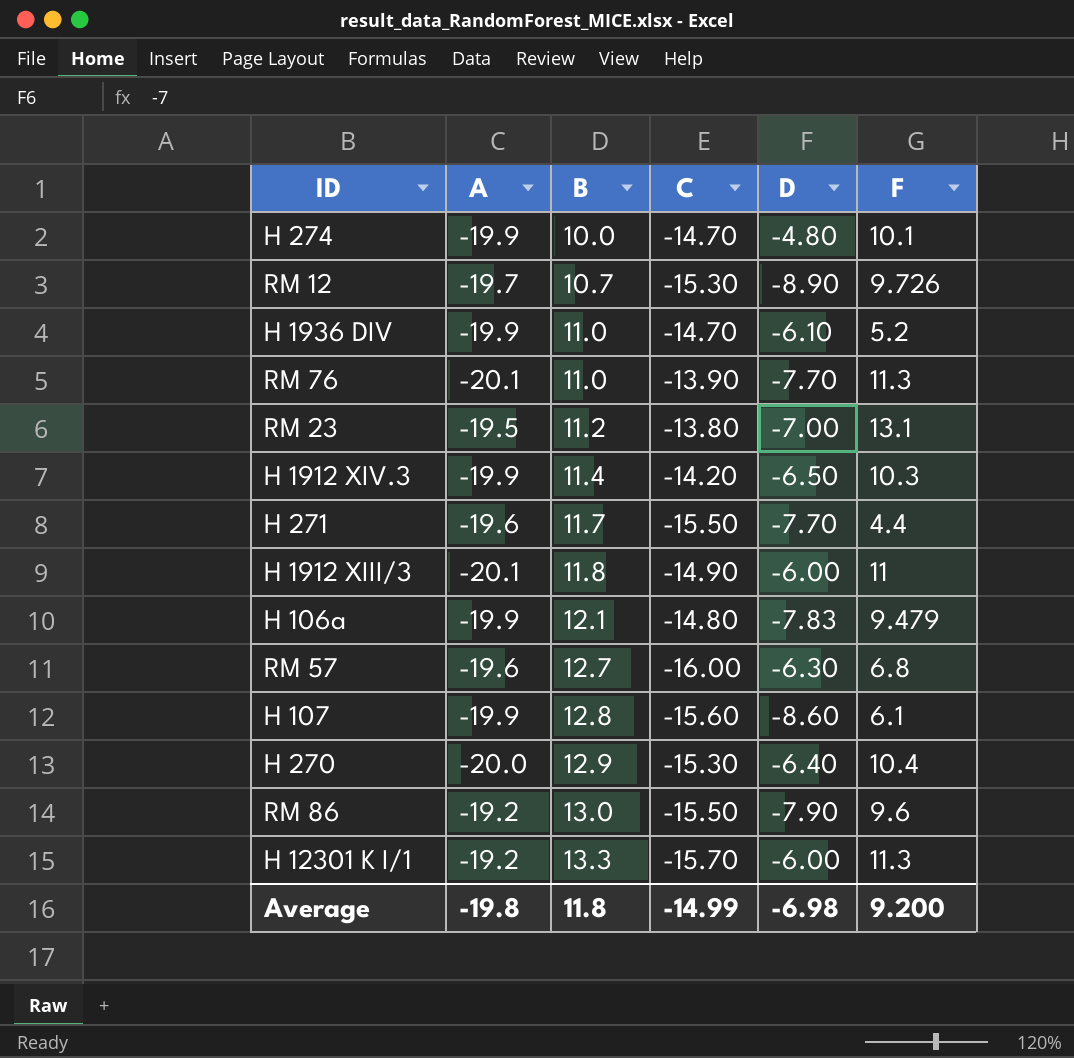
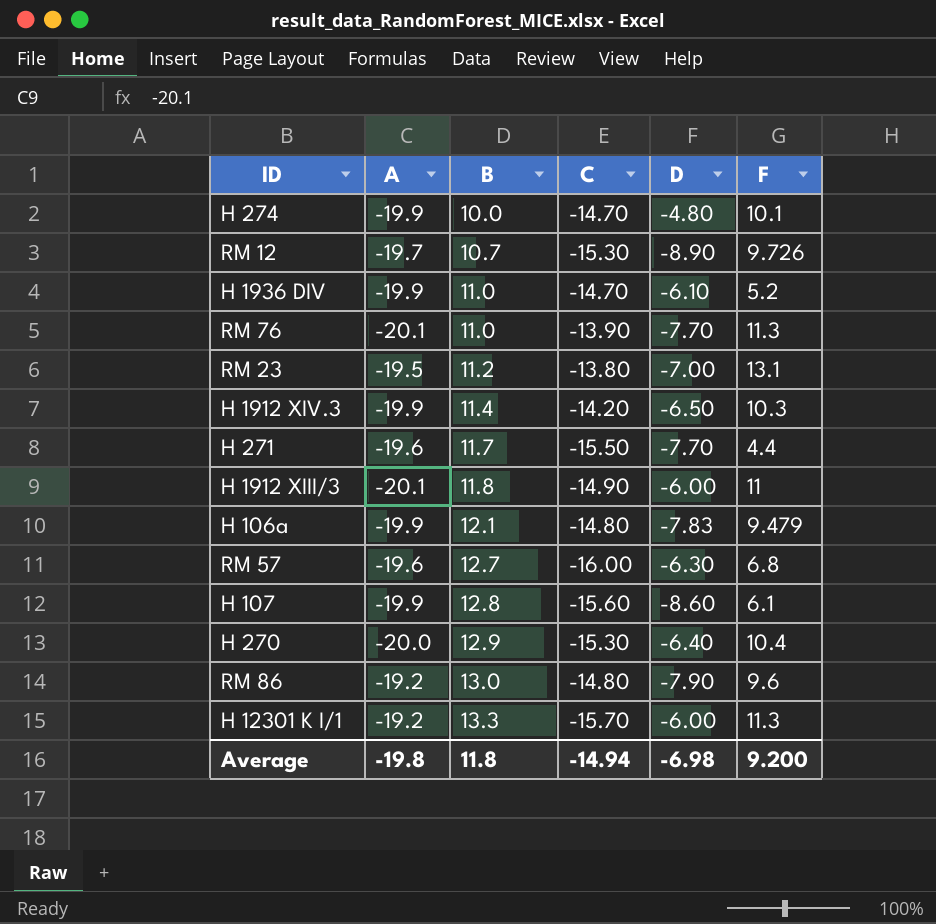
RM 86 | C: -15.50 -> -14.80
Average | C: -14.99 -> -14.94

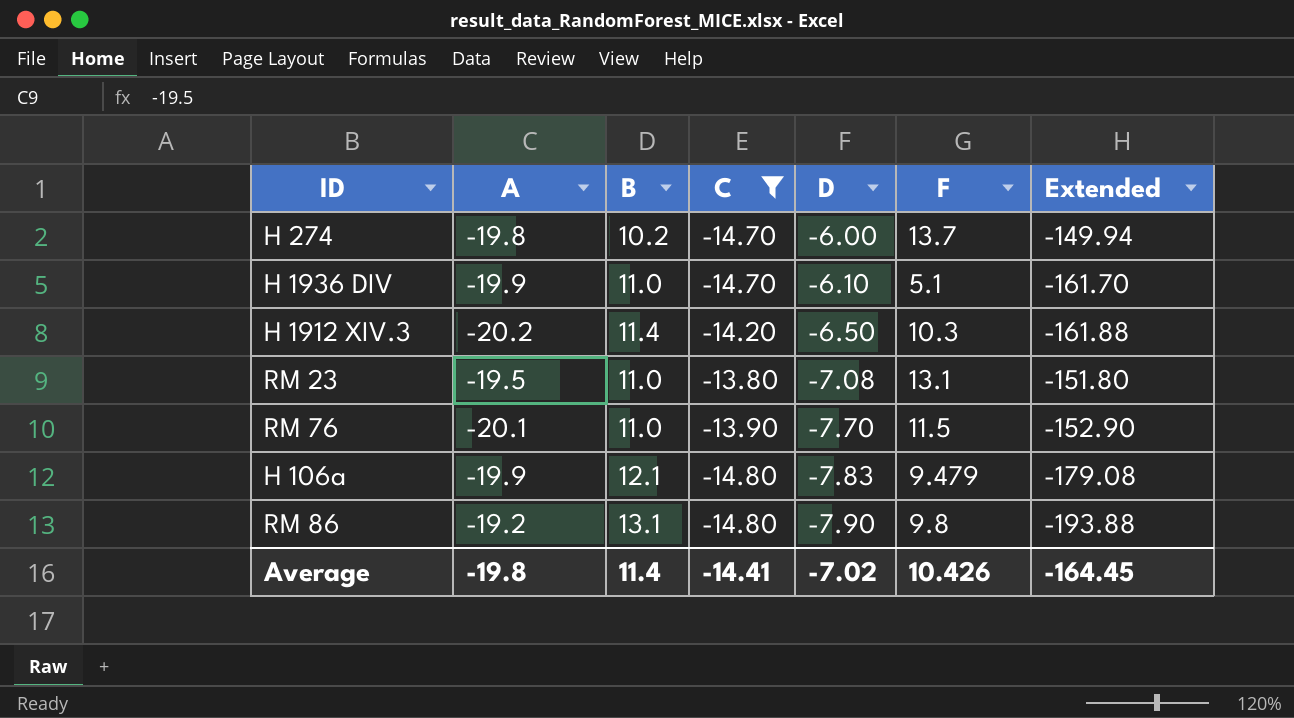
filter: none -> C >= -14.80
row order: B ascending -> D descending
column Extended | formula: none -> [B] * [C]
H 274 | A: -19.9 -> -19.8
H 274 | B: 10.0 -> 10.2
H 274 | D: -4.80 -> -6.00
H 274 | F: 10.1 -> 13.7
H 1936 DIV | F: 5.2 -> 5.1
H 1912 XIV.3 | A: -19.9 -> -20.2
RM 23 | B: 11.2 -> 11.0
RM 23 | D: -7.00 -> -7.08
RM 76 | F: 11.3 -> 11.5
RM 86 | B: 13.0 -> 13.1
RM 86 | F: 9.6 -> 9.8
Average | B: 11.8 -> 11.4
Average | C: -14.94 -> -14.41
Average | D: -6.98 -> -7.02
Average | F: 9.200 -> 10.426

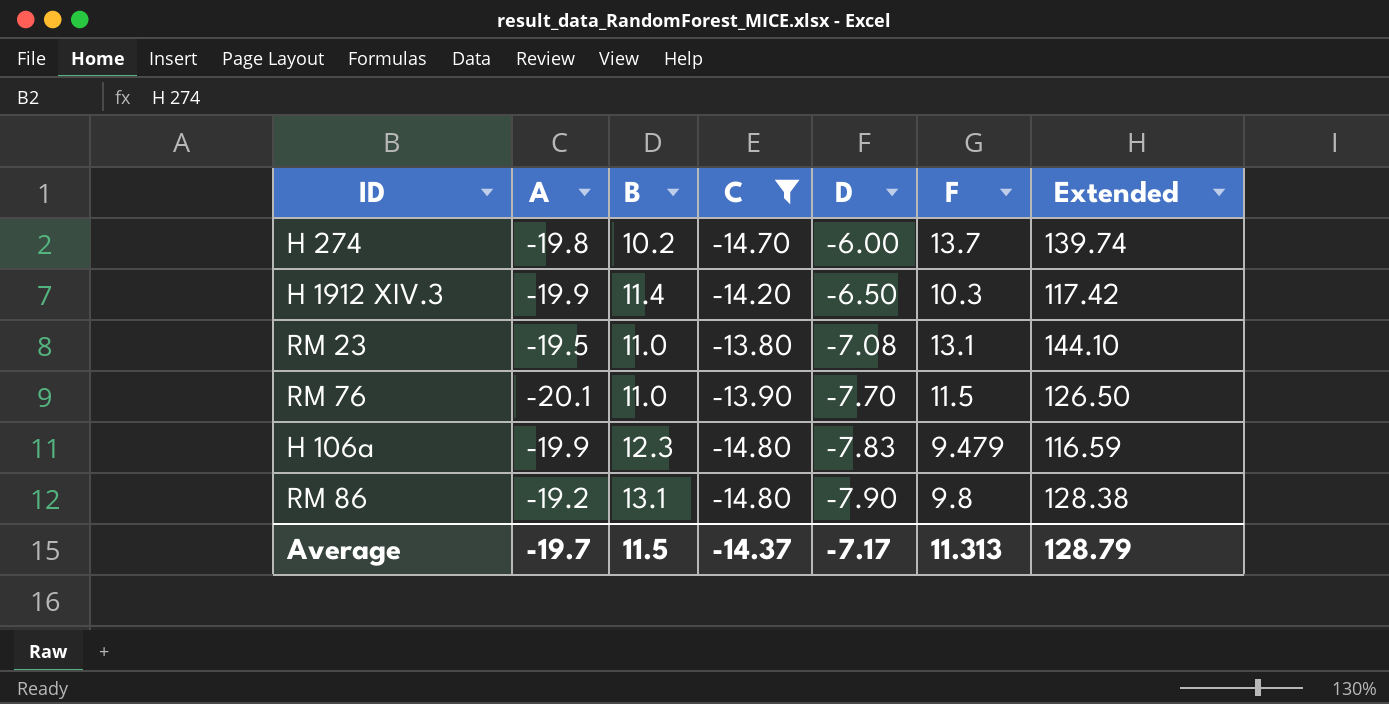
column Extended | formula: [B] * [C] -> [B] * [F]
row H 1936 DIV: -19.9 | 11.0 | -14.70 | -6.10 | 5.1 | -161.70 -> none
H 1912 XIV.3 | A: -20.2 -> -19.9
H 106a | B: 12.1 -> 12.3
Average | A: -19.8 -> -19.7
Average | B: 11.4 -> 11.5
Average | C: -14.41 -> -14.37
Average | D: -7.02 -> -7.17
Average | F: 10.426 -> 11.313
Average | Extended: -164.45 -> 128.79

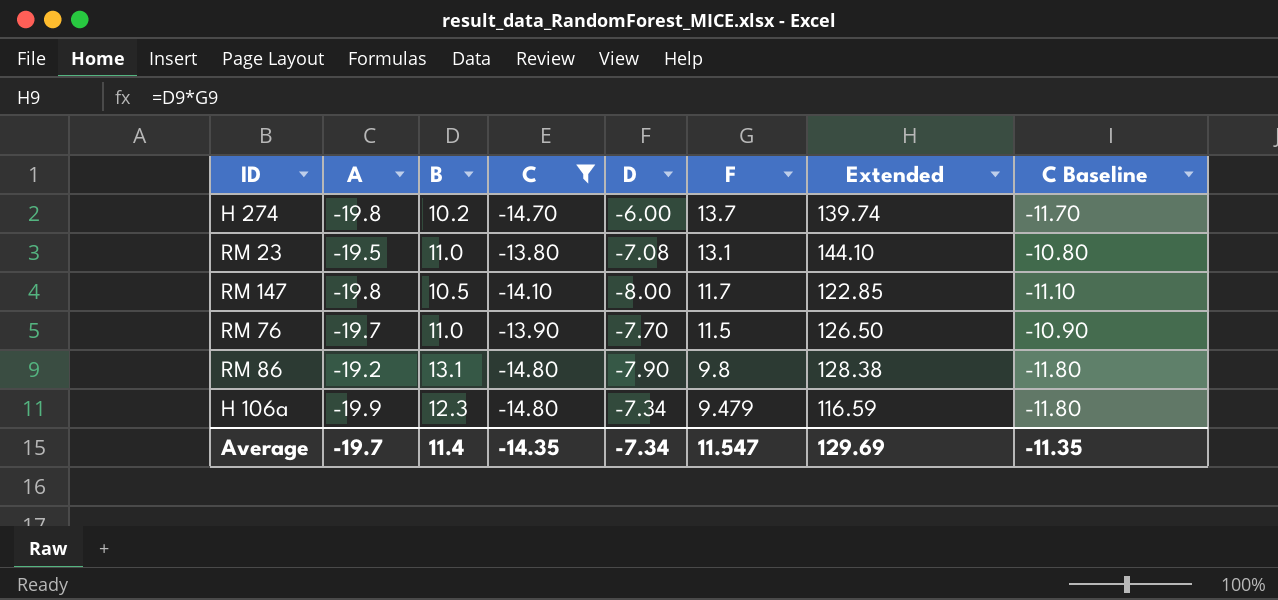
row order: D descending -> F descending
column C Baseline | formula: none -> [C] + 3
row H 1912 XIV.3: -19.9 | 11.4 | -14.20 | -6.50 | 10.3 | 117.42 -> none
row RM 147: none -> -19.8 | 10.5 | -14.10 | -8.00 | 11.7 | 122.85 | -11.10
RM 76 | A: -20.1 -> -19.7
H 106a | D: -7.83 -> -7.34
Average | B: 11.5 -> 11.4
Average | C: -14.37 -> -14.35
Average | D: -7.17 -> -7.34
Average | F: 11.313 -> 11.547
Average | Extended: 128.79 -> 129.69

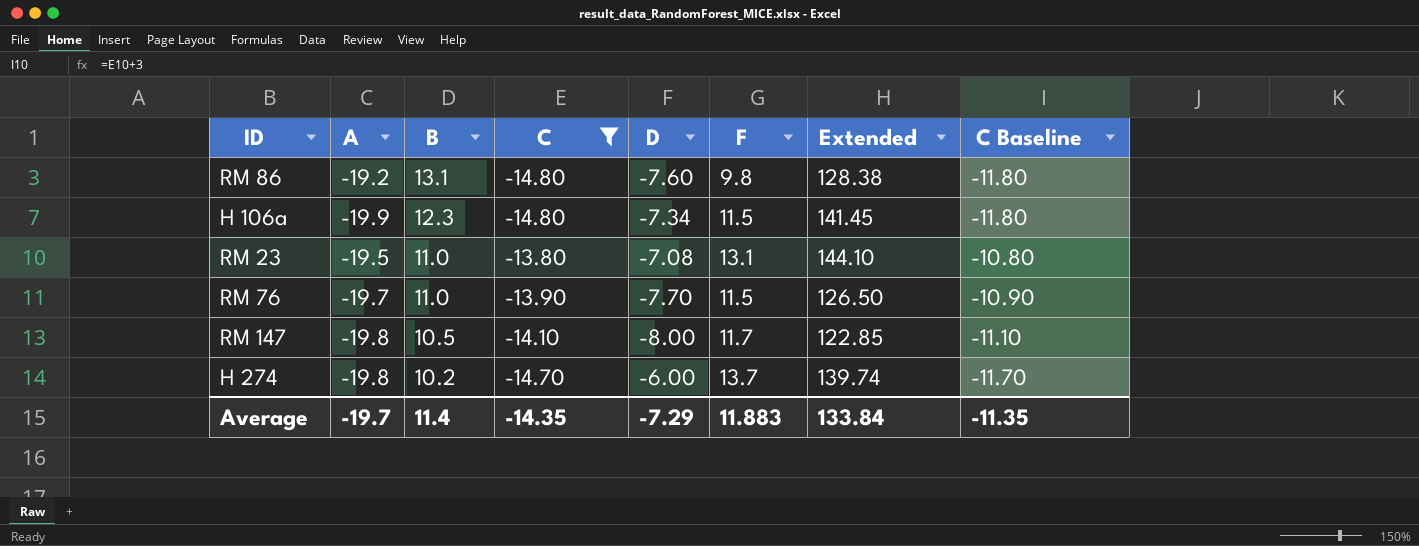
row order: F descending -> B descending
RM 86 | D: -7.90 -> -7.60
H 106a | F: 9.479 -> 11.5
H 106a | Extended: 116.59 -> 141.45
Average | D: -7.34 -> -7.29
Average | F: 11.547 -> 11.883
Average | Extended: 129.69 -> 133.84

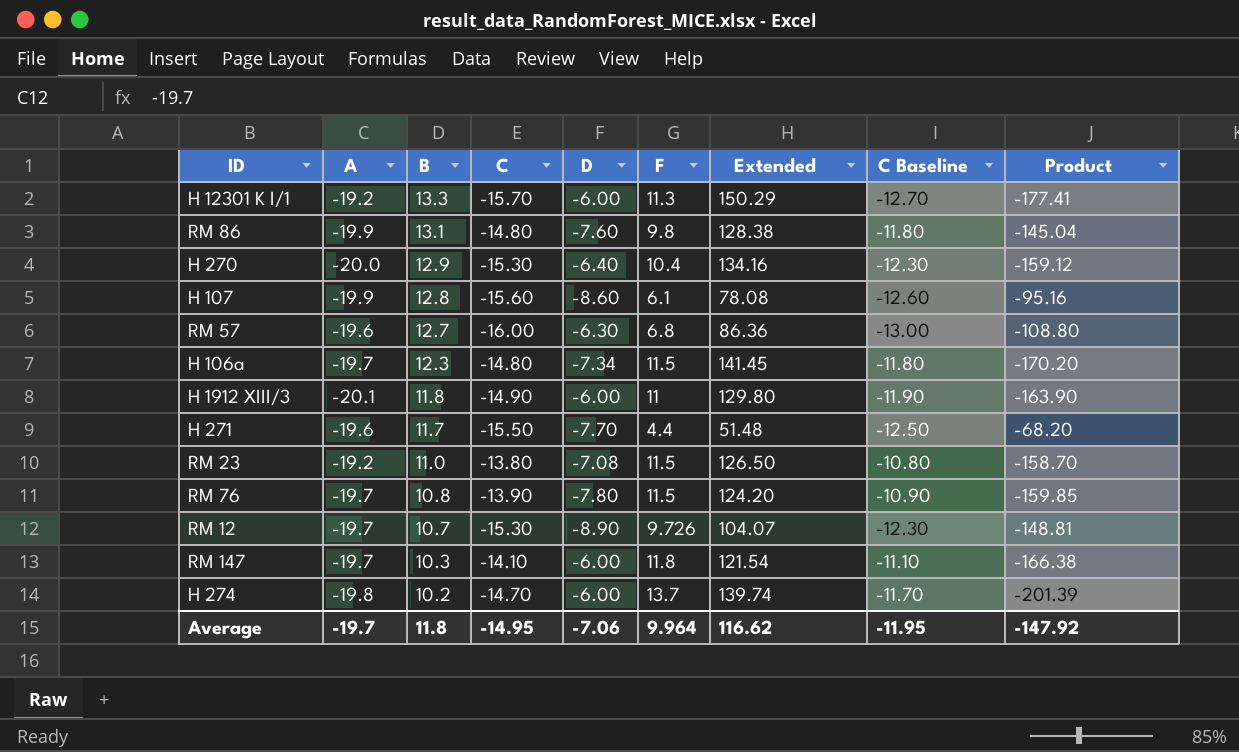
filter: C >= -14.80 -> none
column Product | formula: none -> [C] * [F]
RM 86 | A: -19.2 -> -19.9
H 106a | A: -19.9 -> -19.7
RM 23 | A: -19.5 -> -19.2
RM 23 | F: 13.1 -> 11.5
RM 23 | Extended: 144.10 -> 126.50
RM 76 | B: 11.0 -> 10.8
RM 76 | D: -7.70 -> -7.80
RM 76 | Extended: 126.50 -> 124.20
RM 147 | A: -19.8 -> -19.7
RM 147 | B: 10.5 -> 10.3
RM 147 | D: -8.00 -> -6.00
RM 147 | F: 11.7 -> 11.8
RM 147 | Extended: 122.85 -> 121.54
Average | B: 11.4 -> 11.8
Average | C: -14.35 -> -14.95
Average | D: -7.29 -> -7.06
Average | F: 11.883 -> 9.964
Average | Extended: 133.84 -> 116.62
Average | C Baseline: -11.35 -> -11.95

